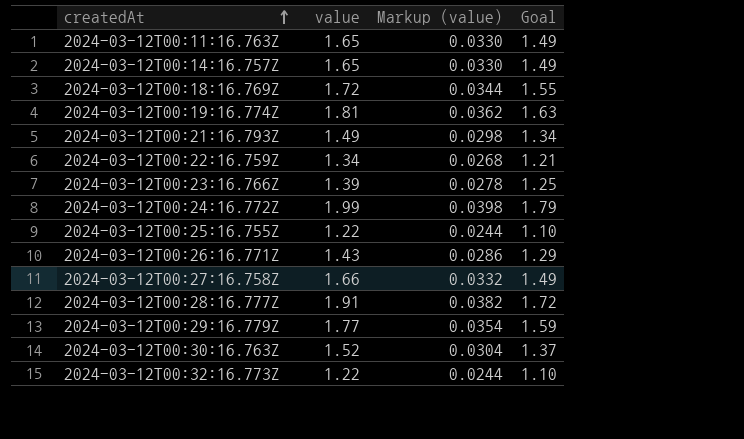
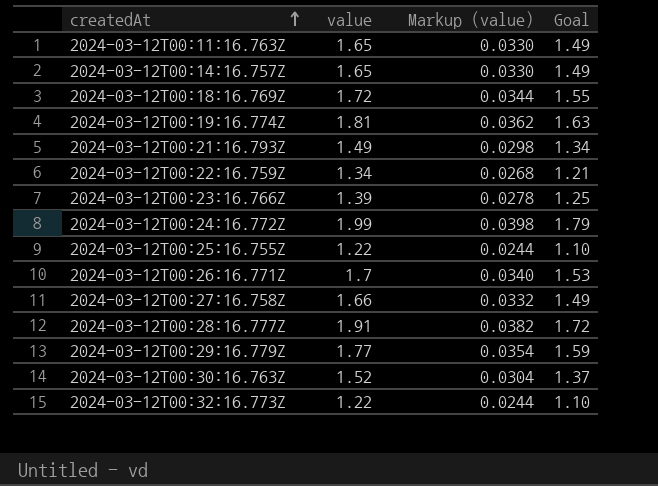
2024-03-12T00:26:16.771Z | value: 1.43 -> 1.7
2024-03-12T00:26:16.771Z | Markup (value): 0.0286 -> 0.0340
2024-03-12T00:26:16.771Z | Goal: 1.29 -> 1.53

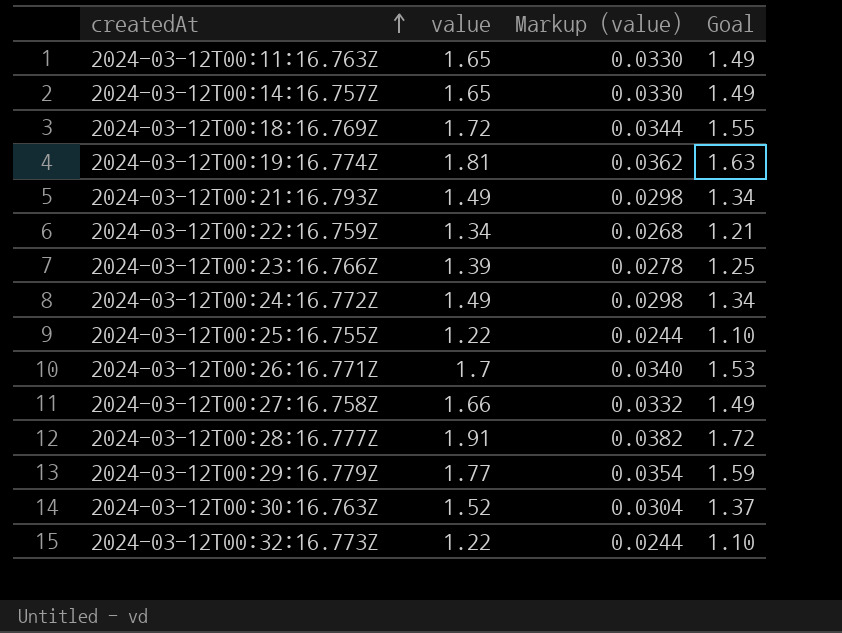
2024-03-12T00:24:16.772Z | value: 1.99 -> 1.49
2024-03-12T00:24:16.772Z | Markup (value): 0.0398 -> 0.0298
2024-03-12T00:24:16.772Z | Goal: 1.79 -> 1.34

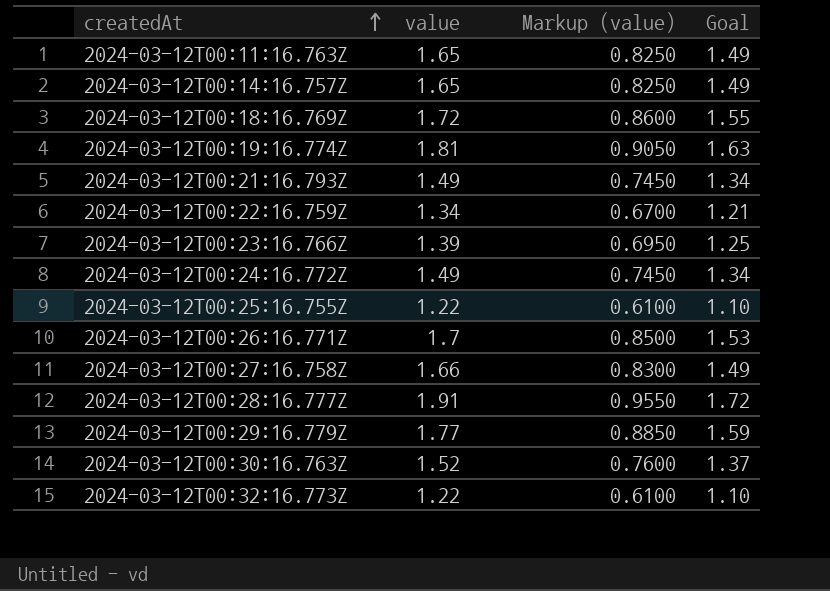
column Markup (value) | formula: [value] * 0.02 -> [value] * 0.5

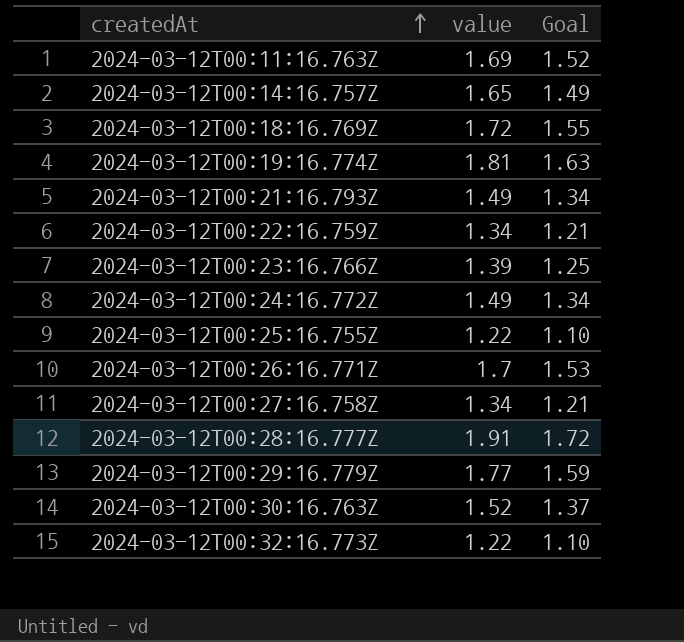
column Markup (value) | formula: [value] * 0.5 -> none
2024-03-12T00:11:16.763Z | value: 1.65 -> 1.69
2024-03-12T00:11:16.763Z | Goal: 1.49 -> 1.52
2024-03-12T00:27:16.758Z | value: 1.66 -> 1.34
2024-03-12T00:27:16.758Z | Goal: 1.49 -> 1.21

